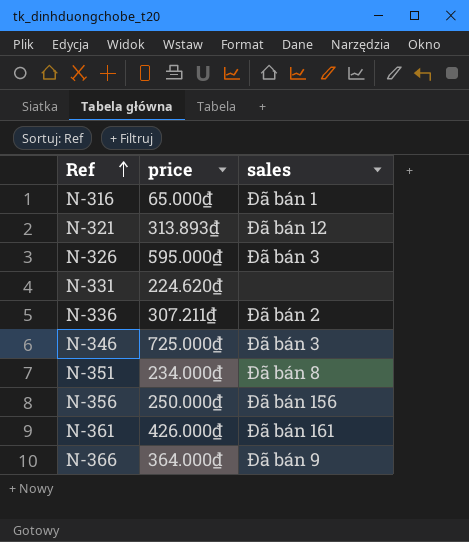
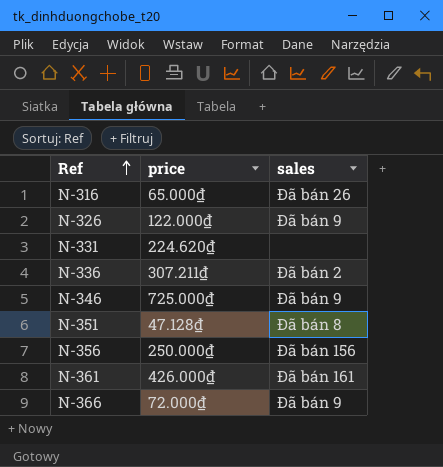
row N-321: 313.893₫ | Đã bán 12 -> none
N-316 | sales: Đã bán 1 -> Đã bán 26
N-326 | price: 595.000₫ -> 122.000₫
N-326 | sales: Đã bán 3 -> Đã bán 9
N-346 | sales: Đã bán 3 -> Đã bán 9
N-351 | price: 234.000₫ -> 47.128₫
N-366 | price: 364.000₫ -> 72.000₫

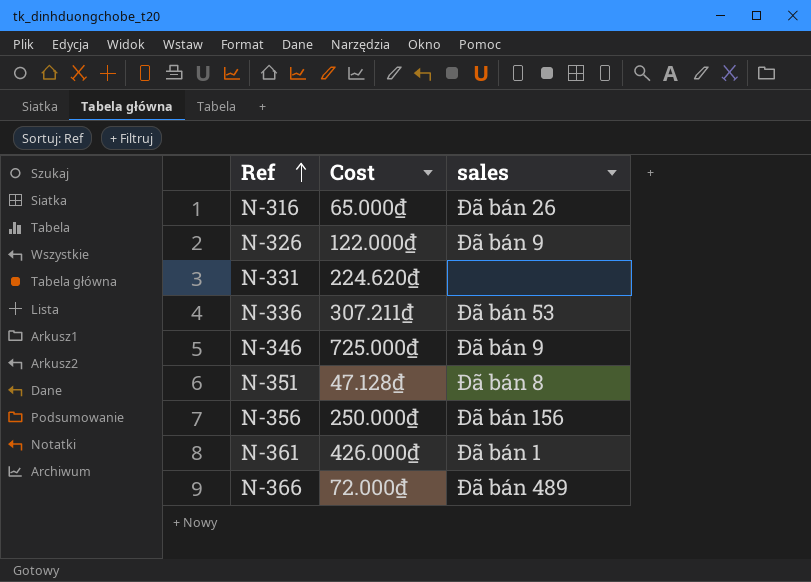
column name: price -> Cost
N-336 | sales: Đã bán 2 -> Đã bán 53
N-361 | sales: Đã bán 161 -> Đã bán 1
N-366 | sales: Đã bán 9 -> Đã bán 489

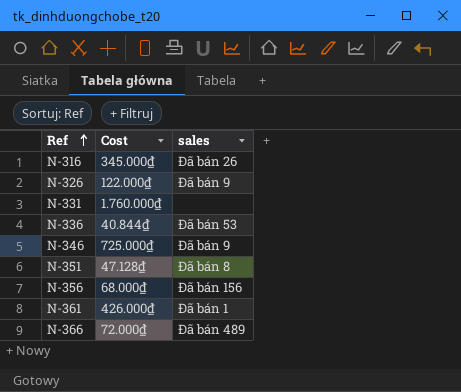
N-316 | Cost: 65.000₫ -> 345.000₫
N-331 | Cost: 224.620₫ -> 1.760.000₫
N-336 | Cost: 307.211₫ -> 40.844₫
N-356 | Cost: 250.000₫ -> 68.000₫

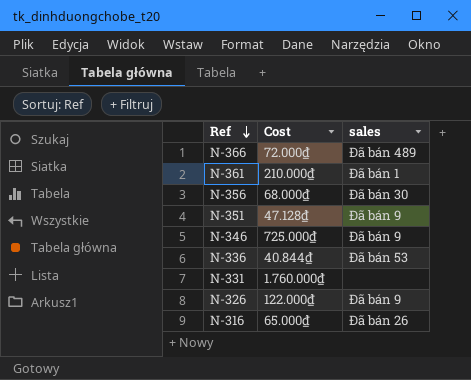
row order: Ref ascending -> Ref descending
N-361 | Cost: 426.000₫ -> 210.000₫
N-356 | sales: Đã bán 156 -> Đã bán 30
N-351 | sales: Đã bán 8 -> Đã bán 9
N-316 | Cost: 345.000₫ -> 65.000₫

